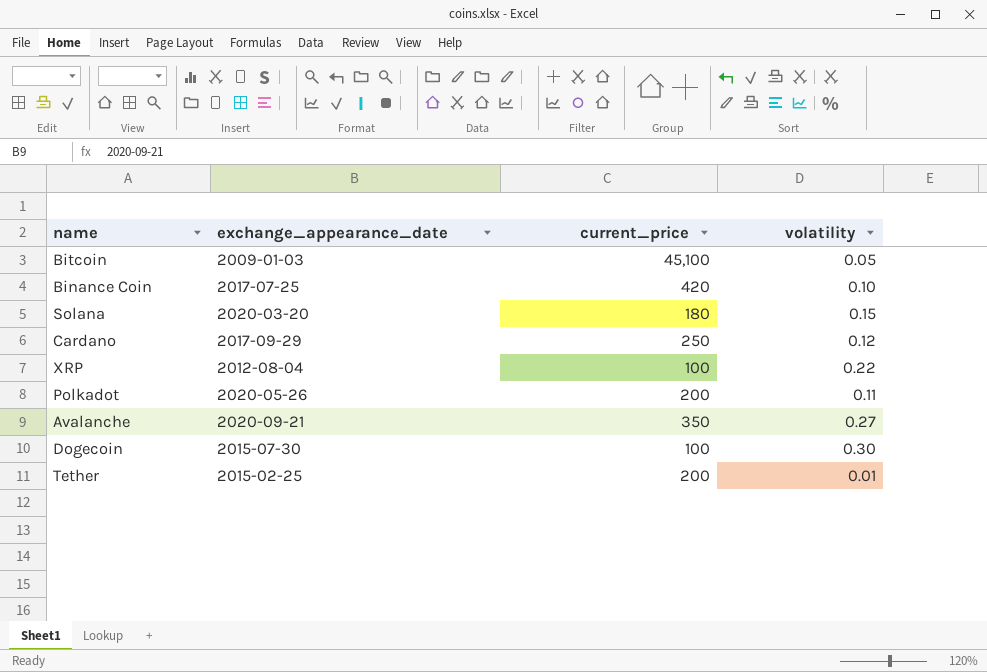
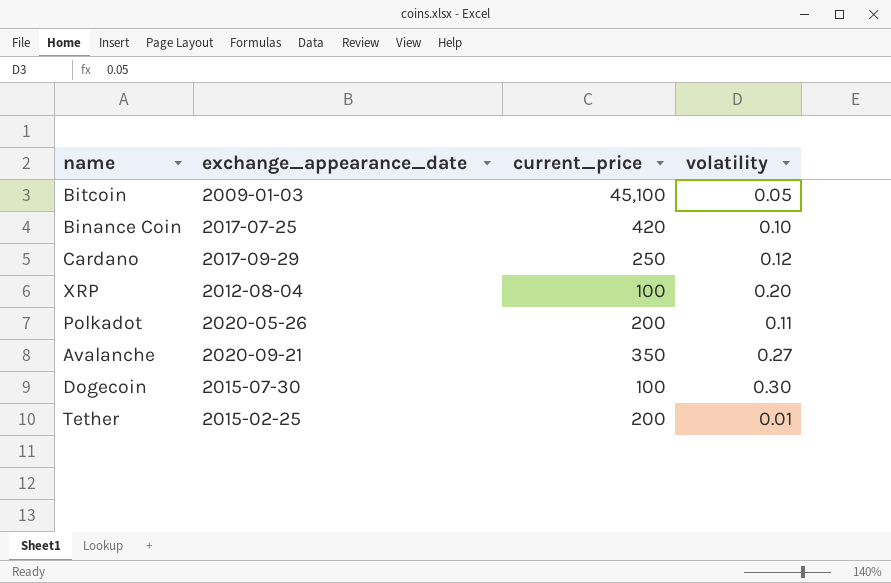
row Solana: 2020-03-20 | 180 | 0.15 -> none
XRP | volatility: 0.22 -> 0.20

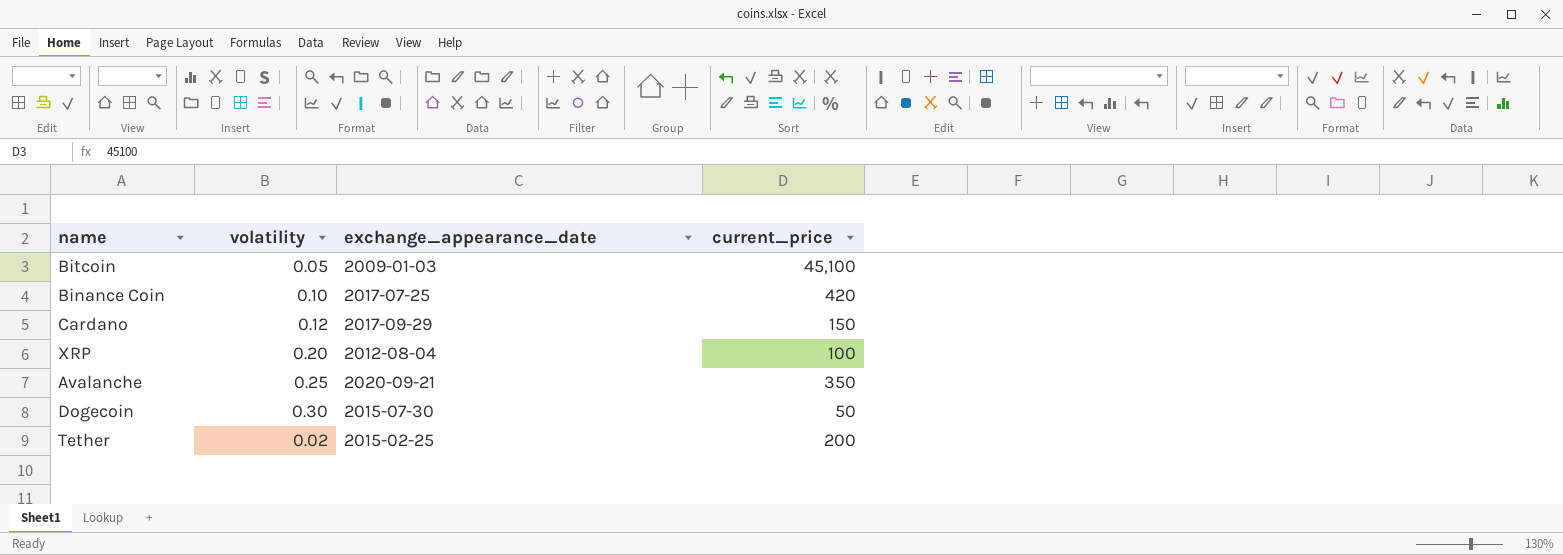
column volatility | position: 4 -> 2
row Polkadot: 2020-05-26 | 200 | 0.11 -> none
Cardano | current_price: 250 -> 150
Avalanche | volatility: 0.27 -> 0.25
Dogecoin | current_price: 100 -> 50
Tether | volatility: 0.01 -> 0.02

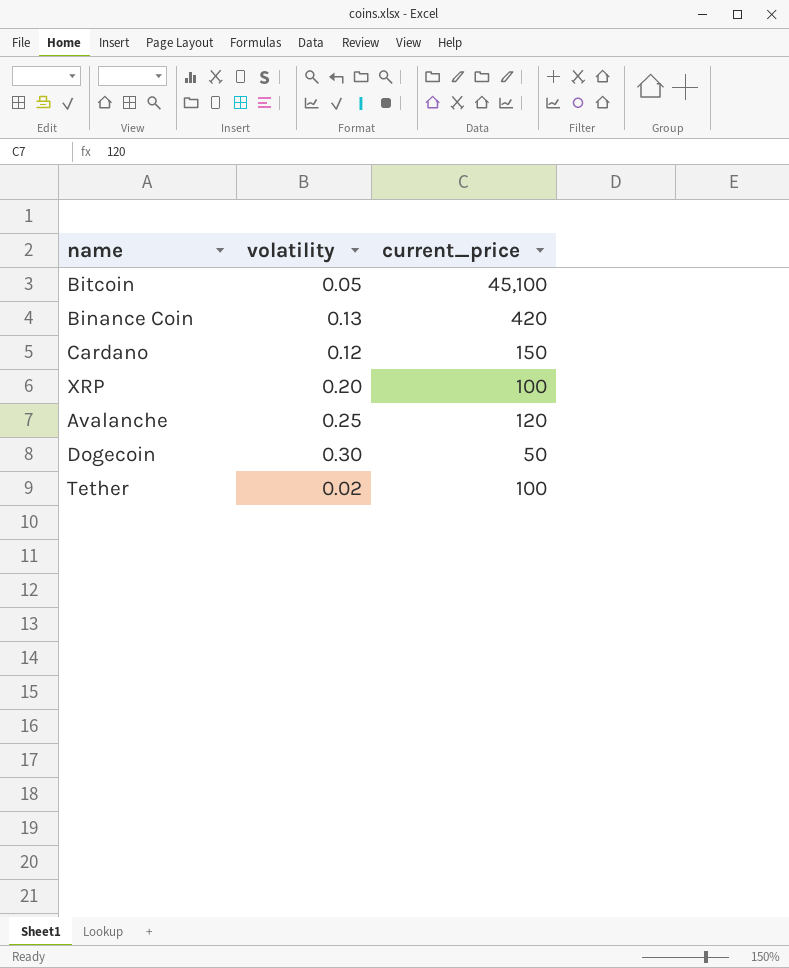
column exchange_appearance_date | position: 3 -> none
Binance Coin | volatility: 0.10 -> 0.13
Avalanche | current_price: 350 -> 120
Tether | current_price: 200 -> 100

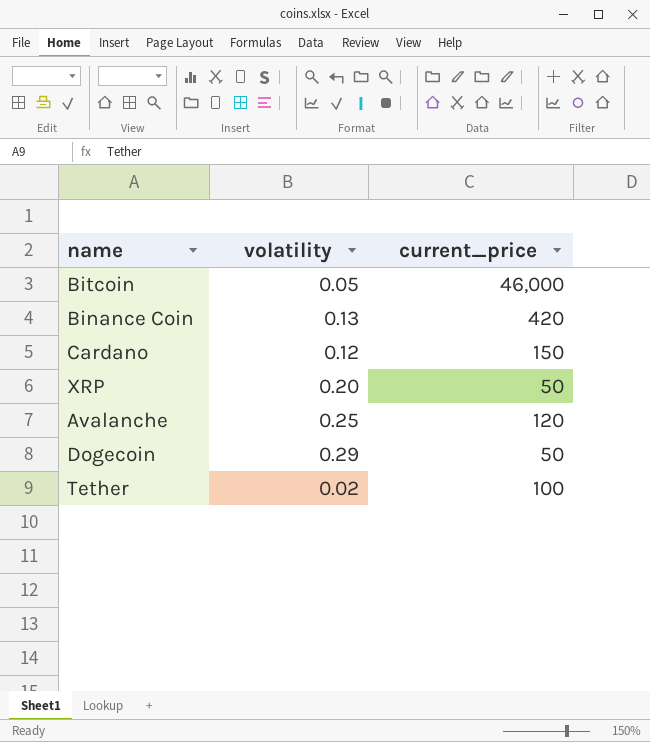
Bitcoin | current_price: 45,100 -> 46,000
XRP | current_price: 100 -> 50
Dogecoin | volatility: 0.30 -> 0.29

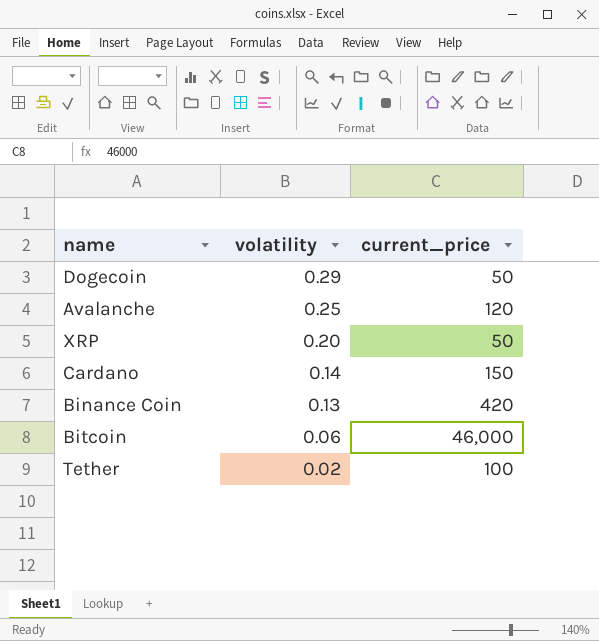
row order: none -> volatility descending
Cardano | volatility: 0.12 -> 0.14
Bitcoin | volatility: 0.05 -> 0.06

